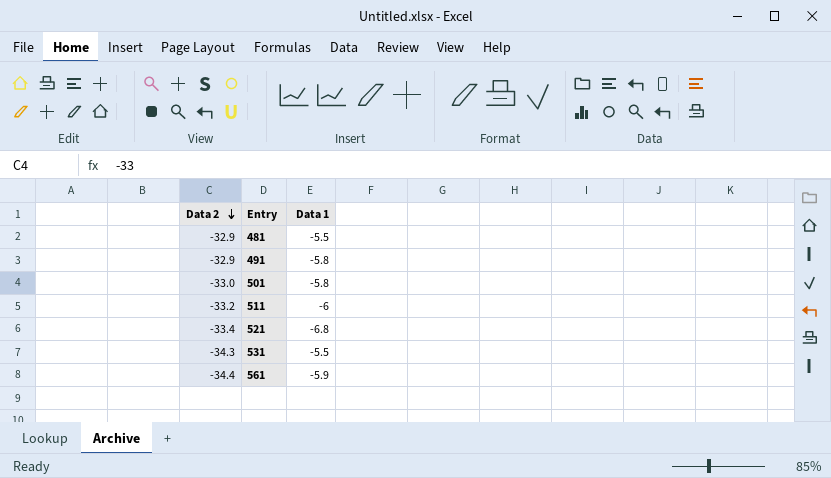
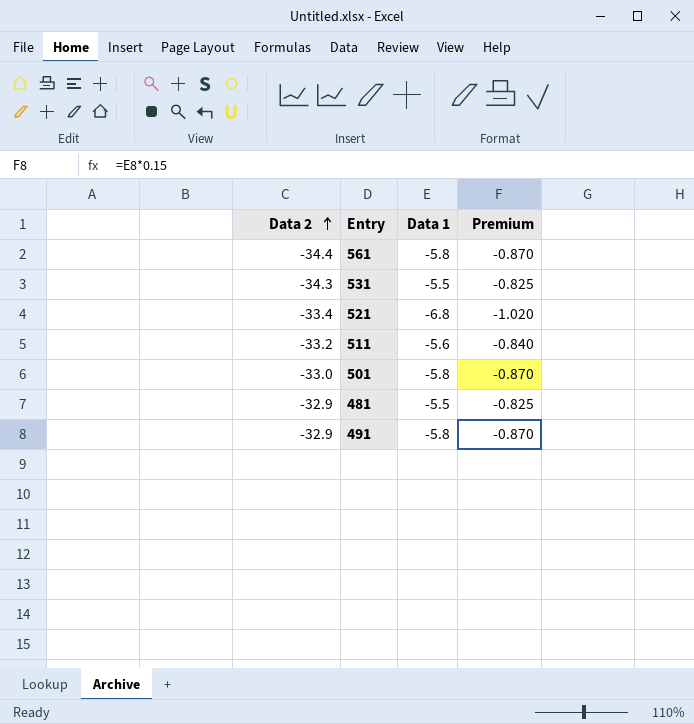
row order: Data 2 descending -> Data 2 ascending
column Premium | formula: none -> [Data 1] * 0.15
561 | Data 1: -5.9 -> -5.8
511 | Data 1: -6 -> -5.6

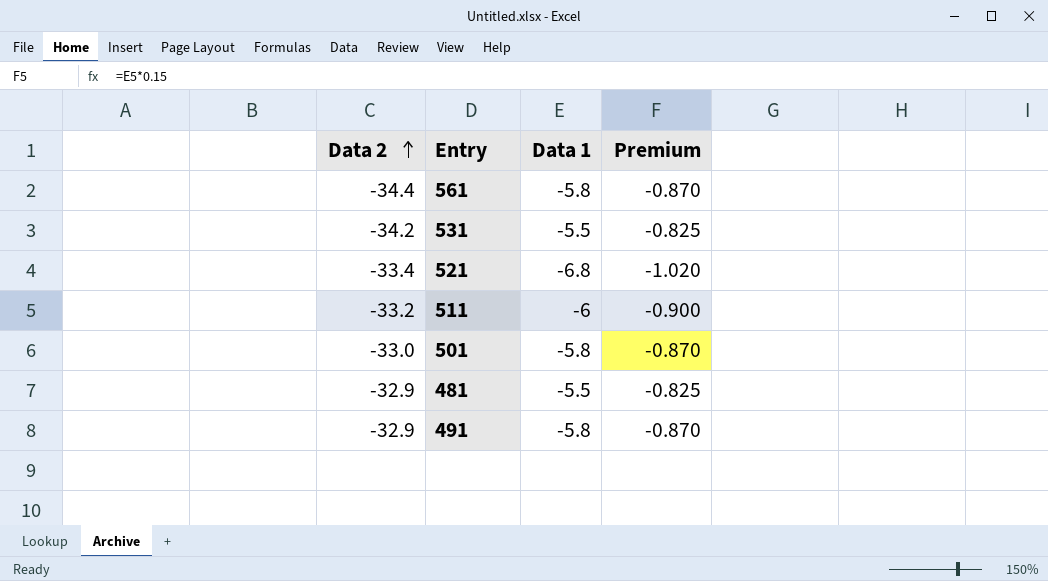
531 | Data 2: -34.3 -> -34.2
511 | Data 1: -5.6 -> -6
511 | Premium: -0.840 -> -0.900

